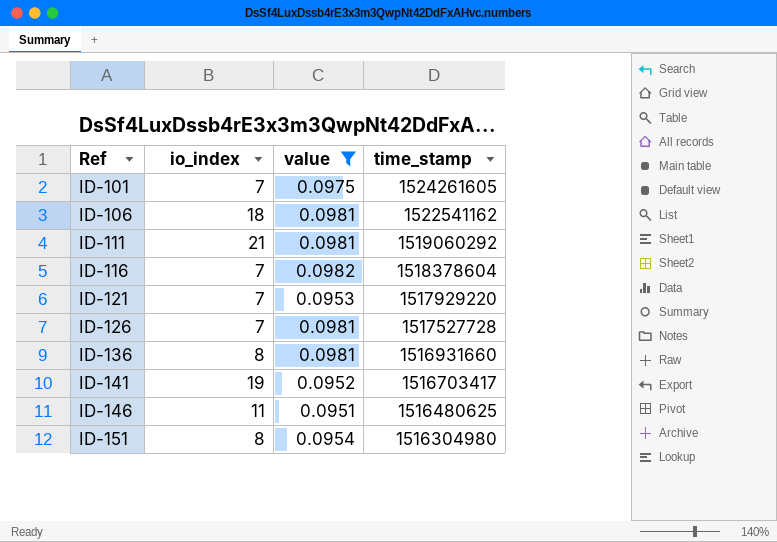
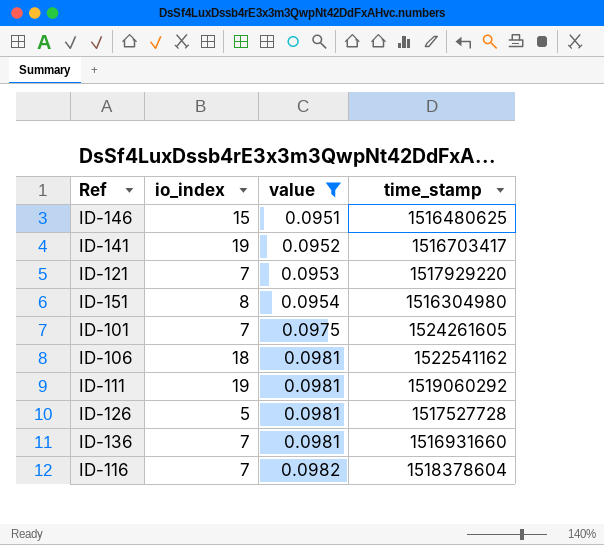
row order: Ref ascending -> value ascending
ID-146 | io_index: 11 -> 15
ID-111 | io_index: 21 -> 19
ID-126 | io_index: 7 -> 5
ID-136 | io_index: 8 -> 7

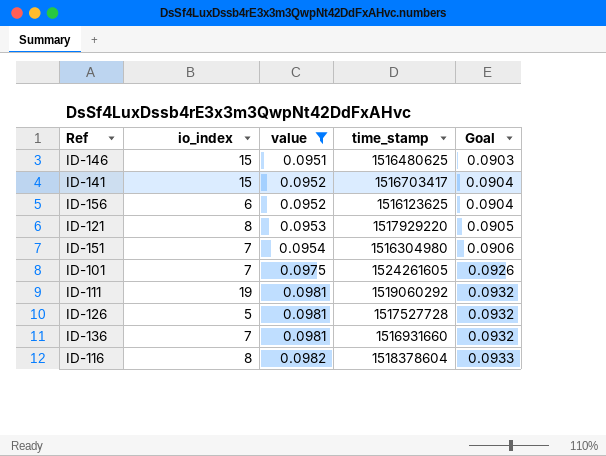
column Goal | formula: none -> [value] * 0.95
row ID-106: 18 | 0.0981 | 1522541162 -> none
ID-141 | io_index: 19 -> 15
row ID-156: none -> 6 | 0.0952 | 1516123625 | 0.0904
ID-121 | io_index: 7 -> 8
ID-151 | io_index: 8 -> 7
ID-116 | io_index: 7 -> 8

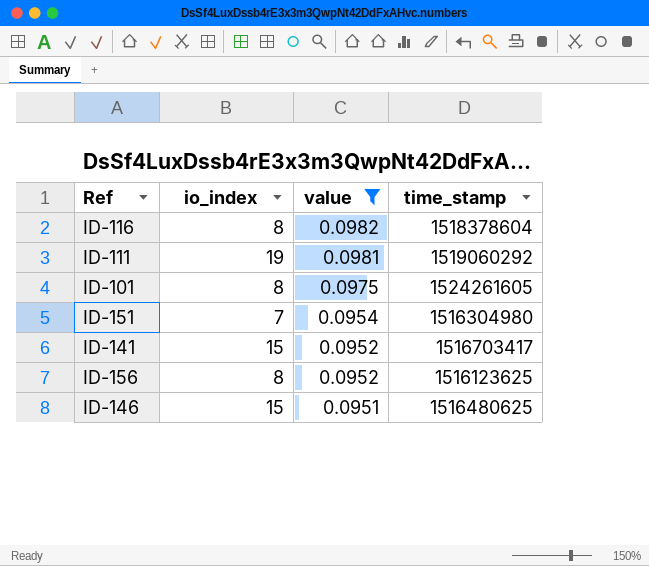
row order: value ascending -> value descending
column Goal | formula: [value] * 0.95 -> none
row ID-121: 8 | 0.0953 | 1517929220 | 0.0905 -> none
row ID-126: 5 | 0.0981 | 1517527728 | 0.0932 -> none
row ID-136: 7 | 0.0981 | 1516931660 | 0.0932 -> none
ID-101 | io_index: 7 -> 8
ID-156 | io_index: 6 -> 8

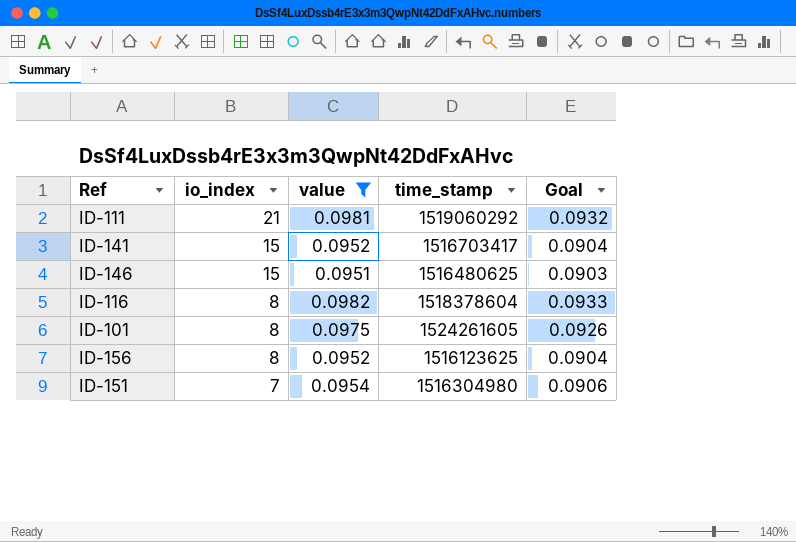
row order: value descending -> io_index descending
column Goal | formula: none -> [value] * 0.95
ID-111 | io_index: 19 -> 21

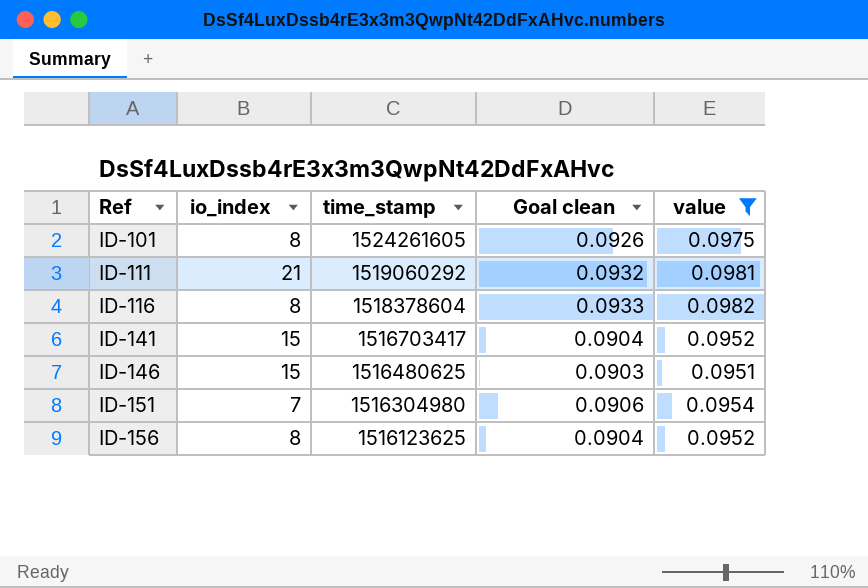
row order: io_index descending -> Ref ascending
column name: Goal -> Goal clean
column value | position: 3 -> 5

